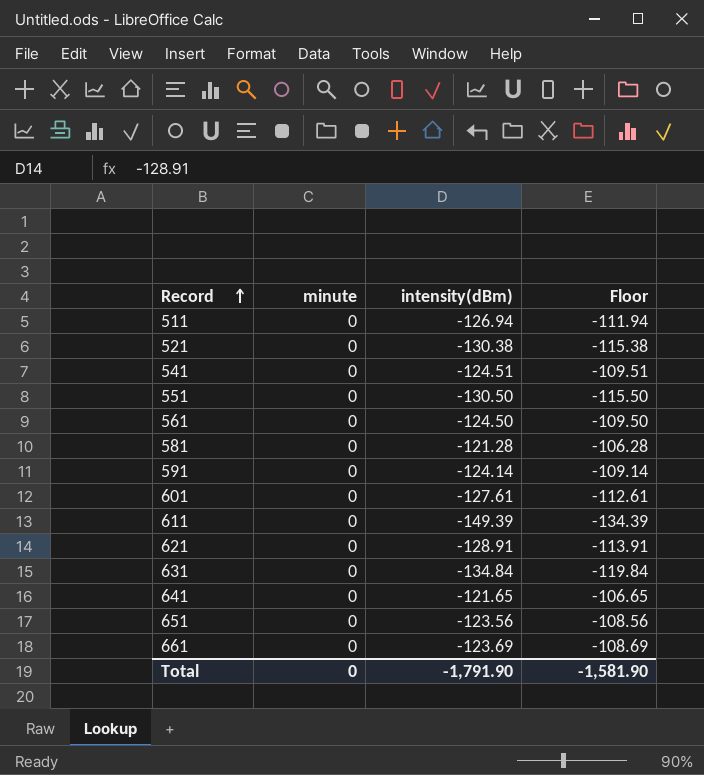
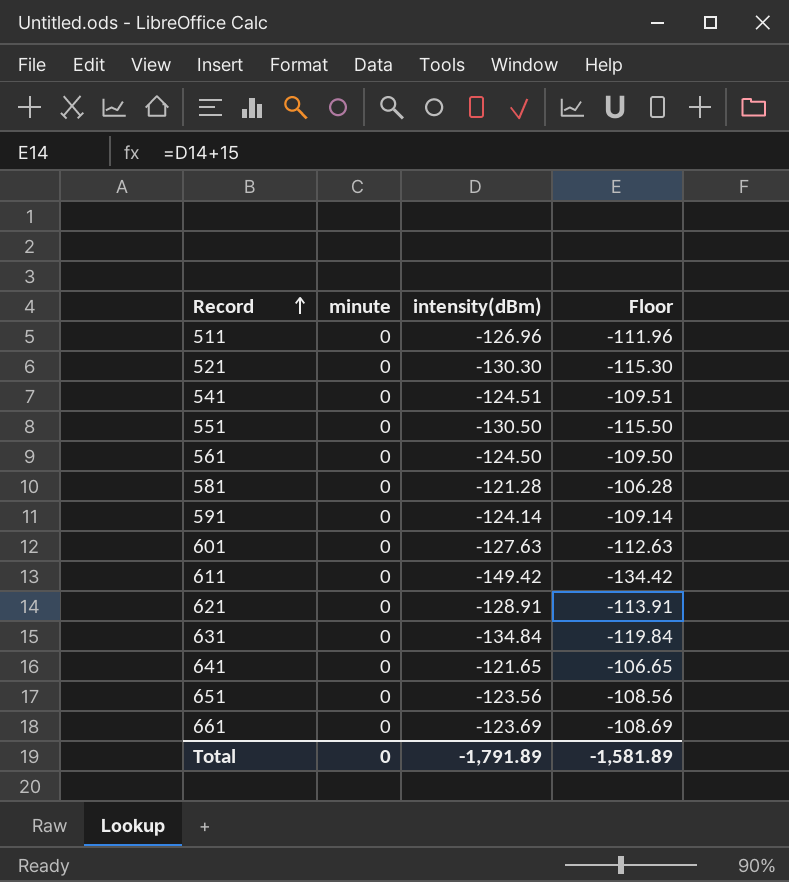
511 | intensity(dBm): -126.94 -> -126.96
511 | Floor: -111.94 -> -111.96
521 | intensity(dBm): -130.38 -> -130.30
521 | Floor: -115.38 -> -115.30
601 | intensity(dBm): -127.61 -> -127.63
601 | Floor: -112.61 -> -112.63
611 | intensity(dBm): -149.39 -> -149.42
611 | Floor: -134.39 -> -134.42
Total | intensity(dBm): -1,791.90 -> -1,791.89
Total | Floor: -1,581.90 -> -1,581.89

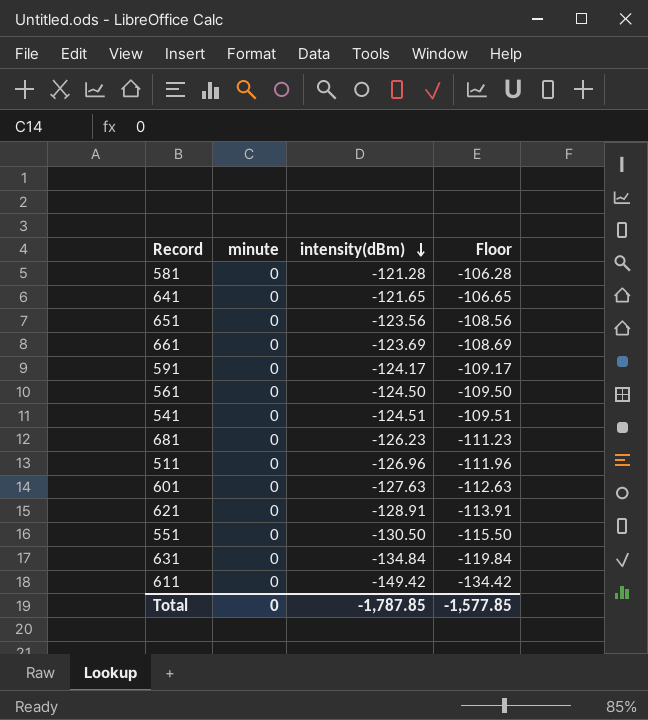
row order: Record ascending -> intensity(dBm) descending
row 521: 0 | -130.30 | -115.30 -> none
591 | intensity(dBm): -124.14 -> -124.17
591 | Floor: -109.14 -> -109.17
row 681: none -> 0 | -126.23 | -111.23
Total | intensity(dBm): -1,791.89 -> -1,787.85
Total | Floor: -1,581.89 -> -1,577.85

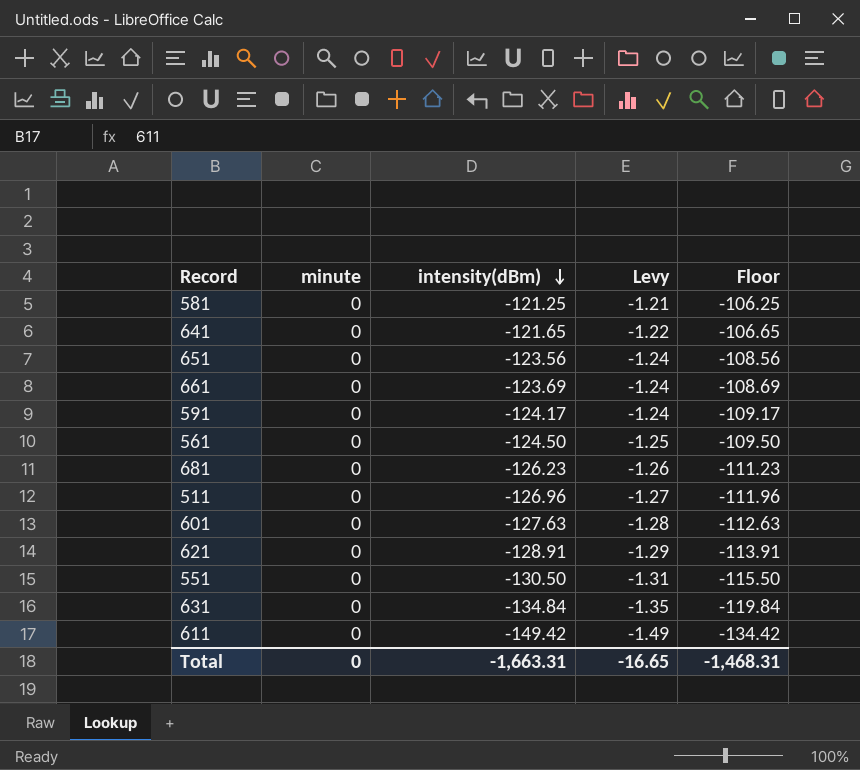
column Levy | formula: none -> [intensity(dBm)] * 0.01
row 541: 0 | -124.51 | -109.51 -> none
581 | intensity(dBm): -121.28 -> -121.25
581 | Floor: -106.28 -> -106.25
Total | intensity(dBm): -1,787.85 -> -1,663.31
Total | Floor: -1,577.85 -> -1,468.31

